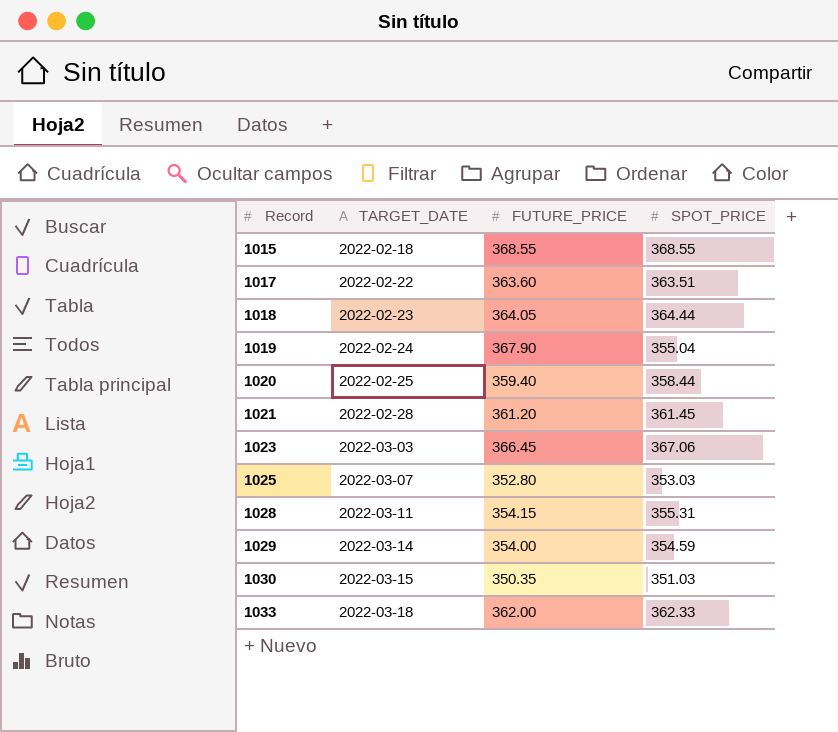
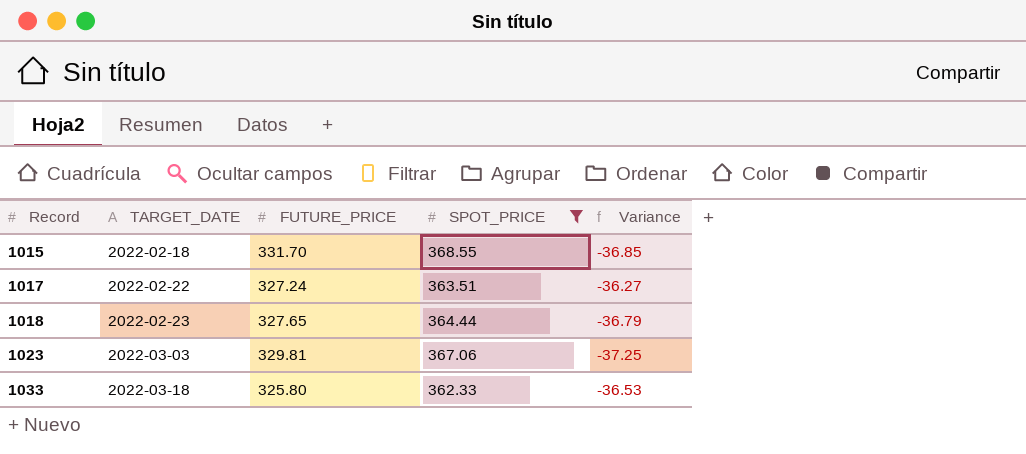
filter: none -> SPOT_PRICE >= 362.33
column Variance | formula: none -> [FUTURE_PRICE] - [SPOT_PRICE]
1015 | FUTURE_PRICE: 368.55 -> 331.70
1017 | FUTURE_PRICE: 363.60 -> 327.24
1018 | FUTURE_PRICE: 364.05 -> 327.65
1023 | FUTURE_PRICE: 366.45 -> 329.81
1033 | FUTURE_PRICE: 362.00 -> 325.80

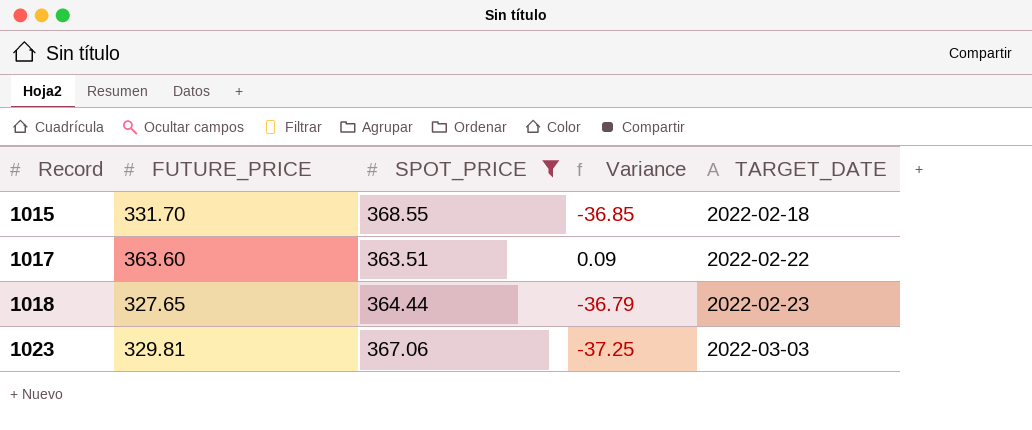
column TARGET_DATE | position: 2 -> 5
row 1033: 2022-03-18 | 325.80 | 362.33 | -36.53 -> none
1017 | FUTURE_PRICE: 327.24 -> 363.60
1017 | Variance: -36.27 -> 0.09

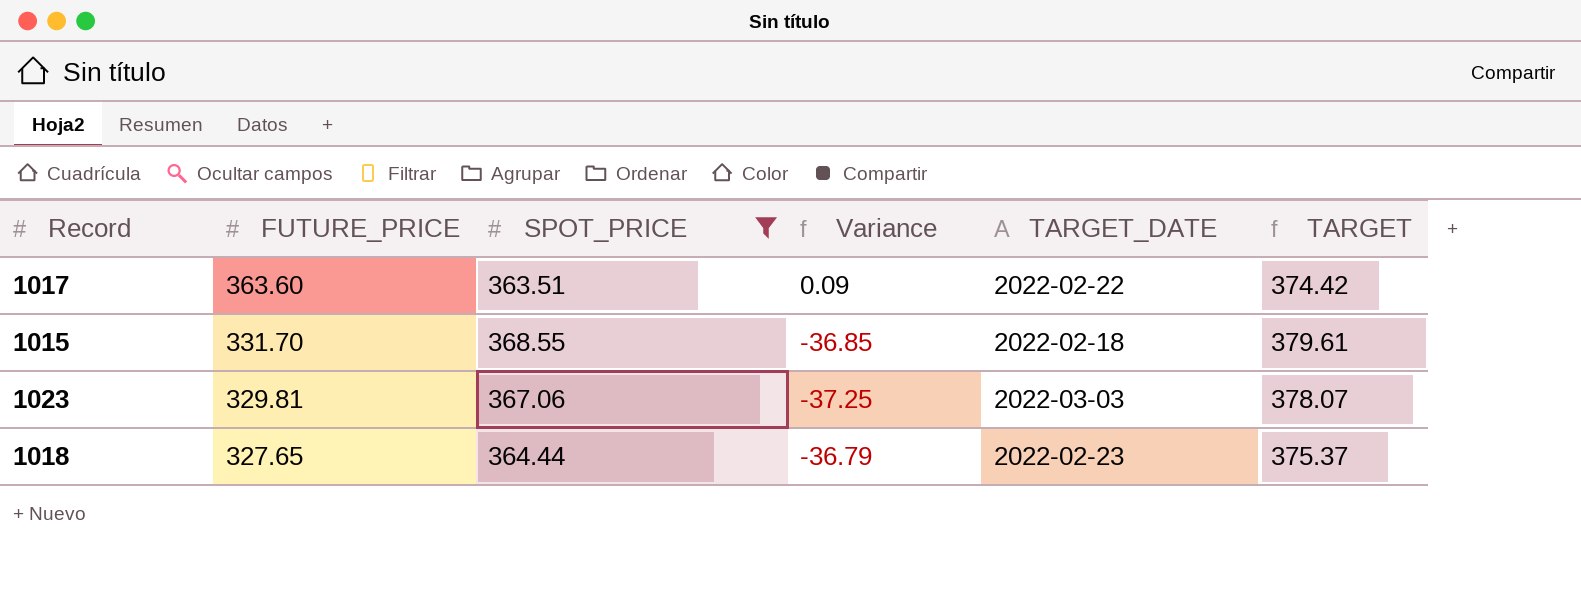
row order: Record ascending -> FUTURE_PRICE descending
column TARGET | formula: none -> [SPOT_PRICE] * 1.03

